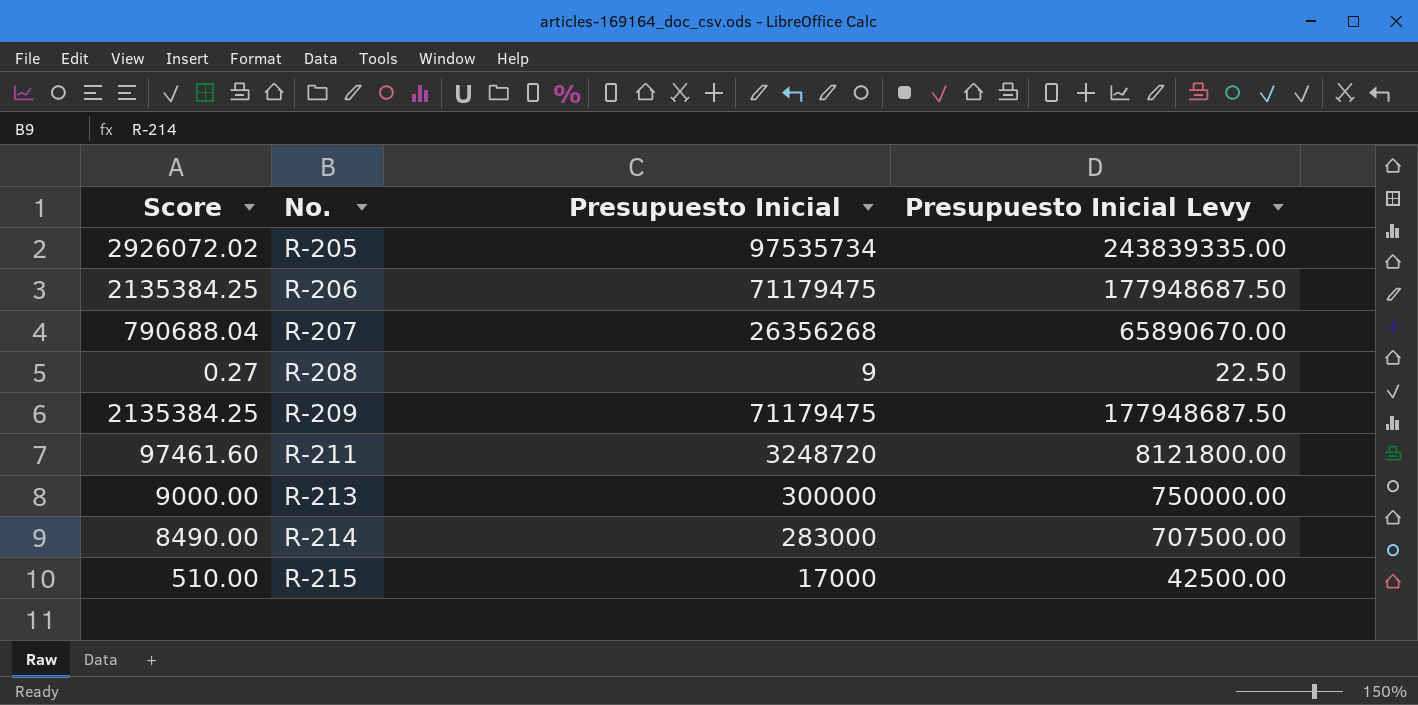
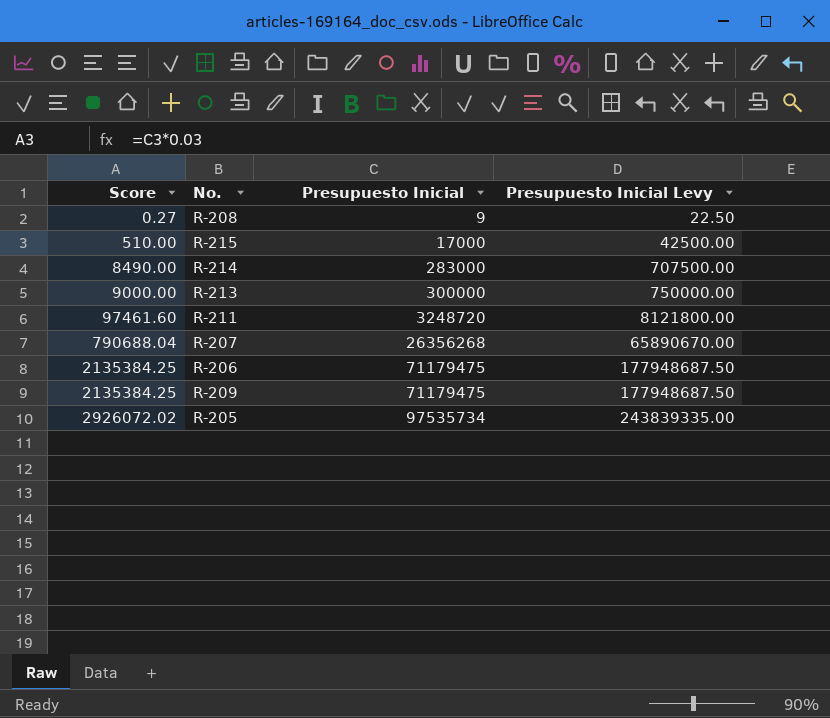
row order: No. ascending -> Score ascending

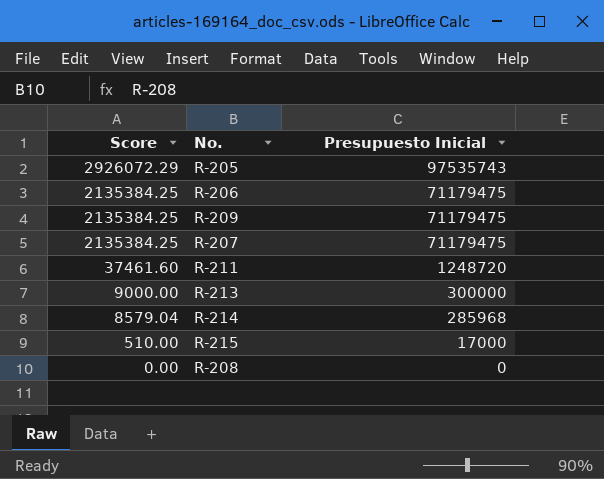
row order: Score ascending -> Score descending
column Presupuesto Inicial Levy | formula: [Presupuesto Inicial] * 2.5 -> none
R-205 | Score: 2926072.02 -> 2926072.29
R-205 | Presupuesto Inicial: 97535734 -> 97535743
R-207 | Score: 790688.04 -> 2135384.25
R-207 | Presupuesto Inicial: 26356268 -> 71179475
R-211 | Score: 97461.60 -> 37461.60
R-211 | Presupuesto Inicial: 3248720 -> 1248720
R-214 | Score: 8490.00 -> 8579.04
R-214 | Presupuesto Inicial: 283000 -> 285968
R-208 | Score: 0.27 -> 0.00
R-208 | Presupuesto Inicial: 9 -> 0

